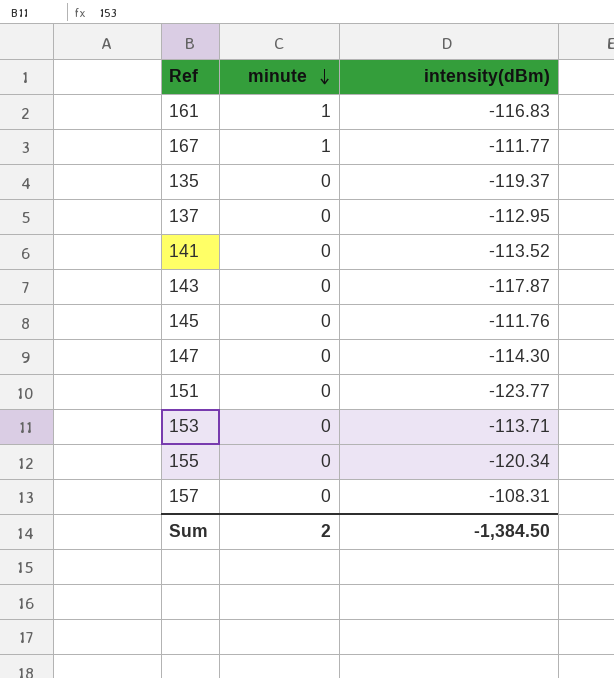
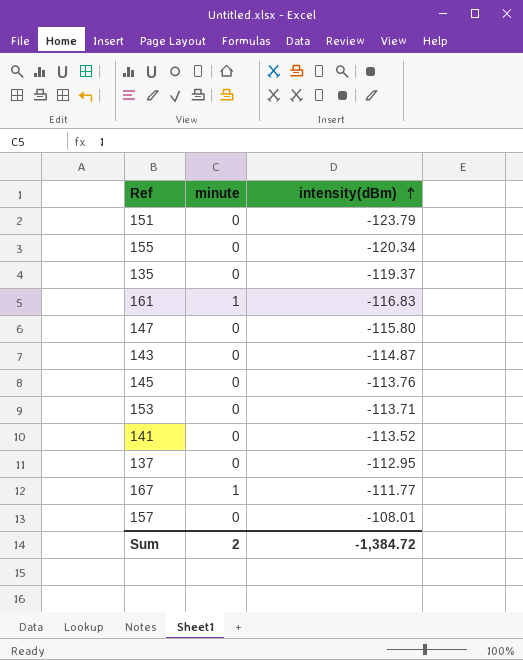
row order: minute descending -> intensity(dBm) ascending
151 | intensity(dBm): -123.77 -> -123.79
147 | intensity(dBm): -114.30 -> -115.80
143 | intensity(dBm): -117.87 -> -114.87
145 | intensity(dBm): -111.76 -> -113.76
157 | intensity(dBm): -108.31 -> -108.01
Sum | intensity(dBm): -1,384.50 -> -1,384.72

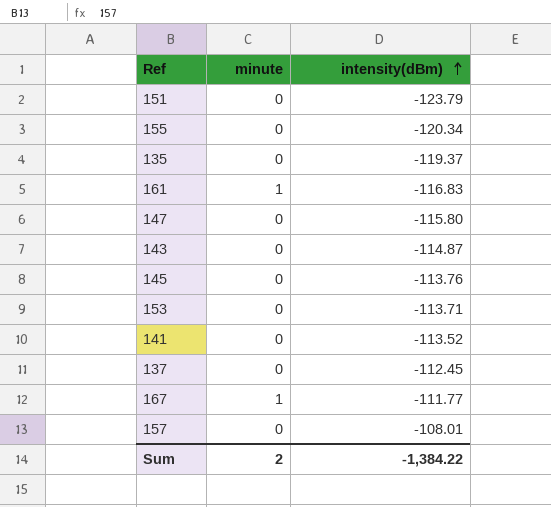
137 | intensity(dBm): -112.95 -> -112.45
Sum | intensity(dBm): -1,384.72 -> -1,384.22

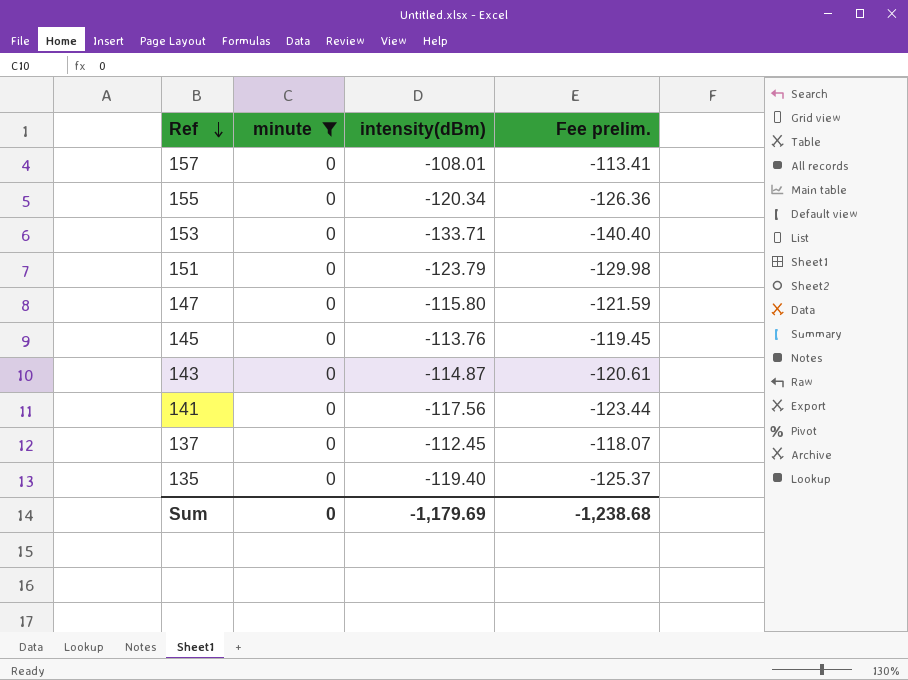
filter: none -> minute = 0
row order: intensity(dBm) ascending -> Ref descending
column Fee prelim. | formula: none -> [intensity(dBm)] * 1.05
153 | intensity(dBm): -113.71 -> -133.71
141 | intensity(dBm): -113.52 -> -117.56
135 | intensity(dBm): -119.37 -> -119.40
Sum | minute: 2 -> 0
Sum | intensity(dBm): -1,384.22 -> -1,179.69

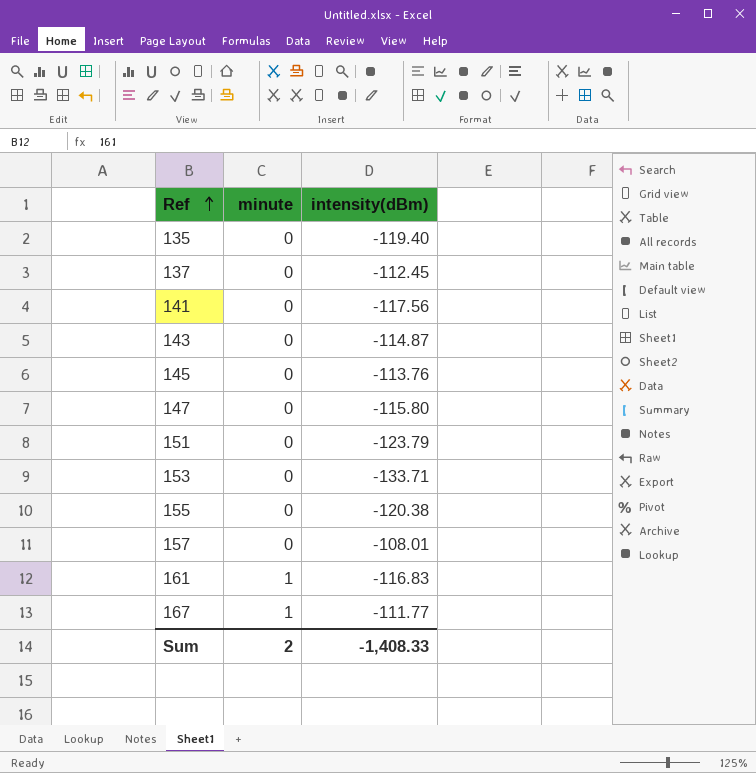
filter: minute = 0 -> none
row order: Ref descending -> Ref ascending
column Fee prelim. | formula: [intensity(dBm)] * 1.05 -> none
155 | intensity(dBm): -120.34 -> -120.38
Sum | minute: 0 -> 2
Sum | intensity(dBm): -1,179.69 -> -1,408.33

